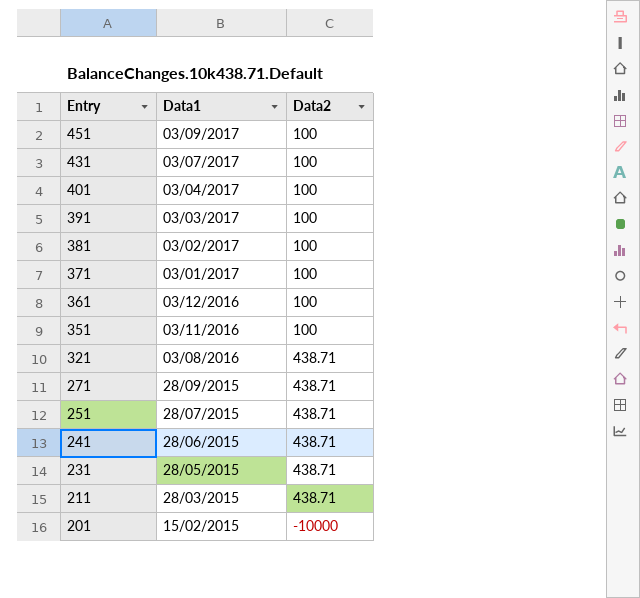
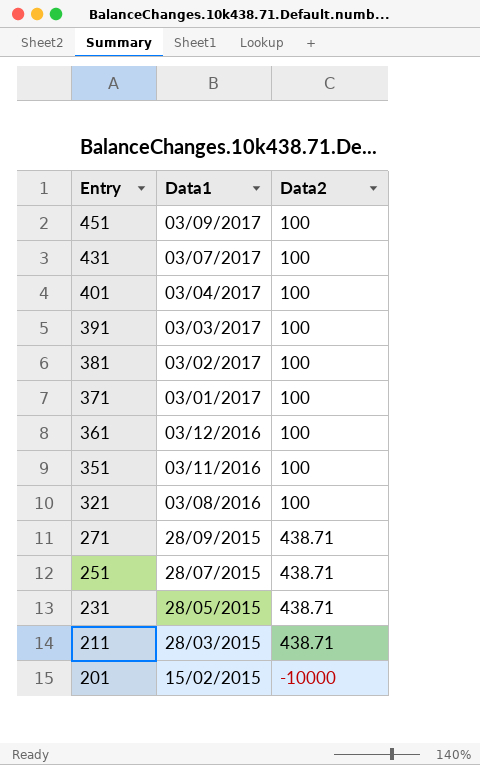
row 241: 28/06/2015 | 438.71 -> none
321 | Data2: 438.71 -> 100

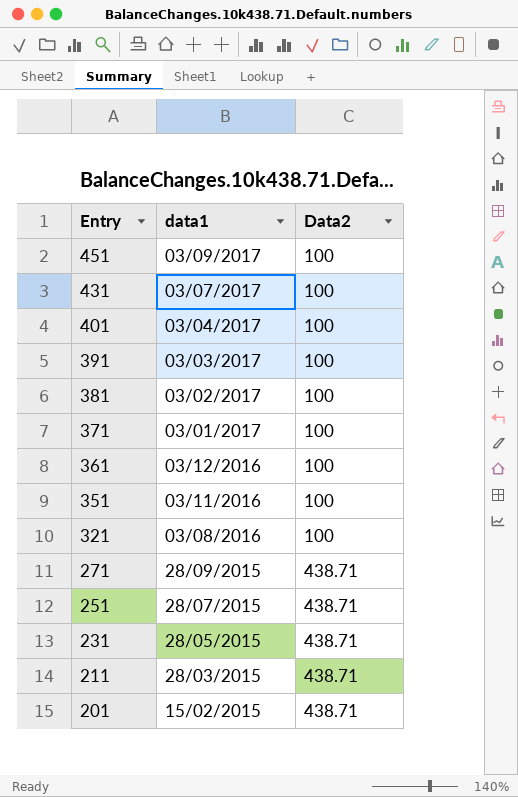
column name: Data1 -> data1
201 | Data2: -10000 -> 438.71

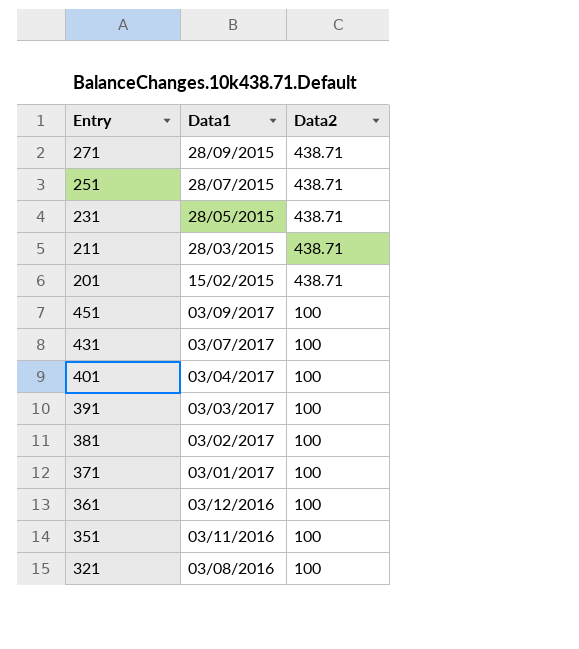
row order: Entry descending -> Data2 descending
column name: data1 -> Data1

